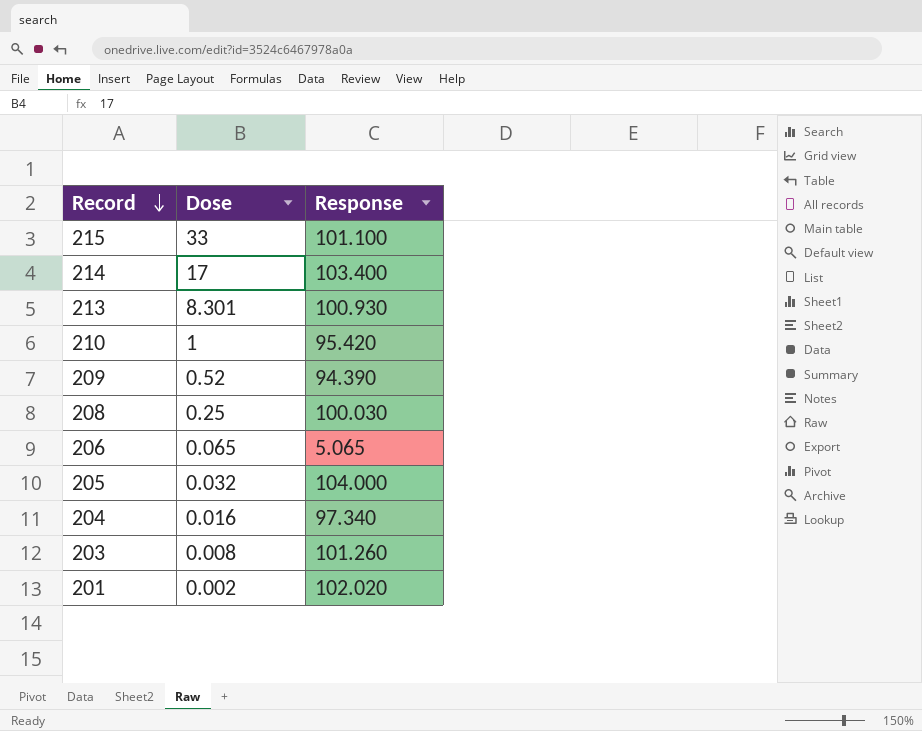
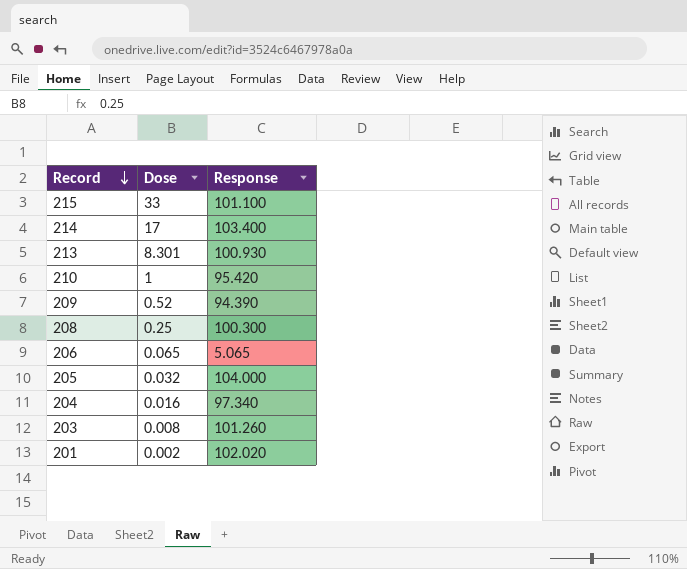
208 | Response: 100.030 -> 100.300

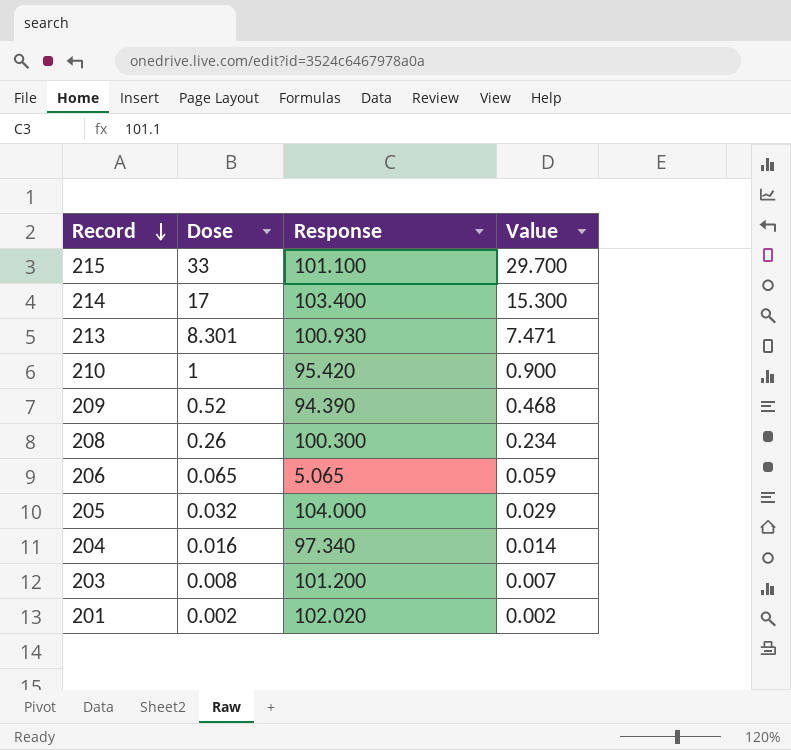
column Value | formula: none -> [Dose] * 0.9
208 | Dose: 0.25 -> 0.26
203 | Response: 101.260 -> 101.200

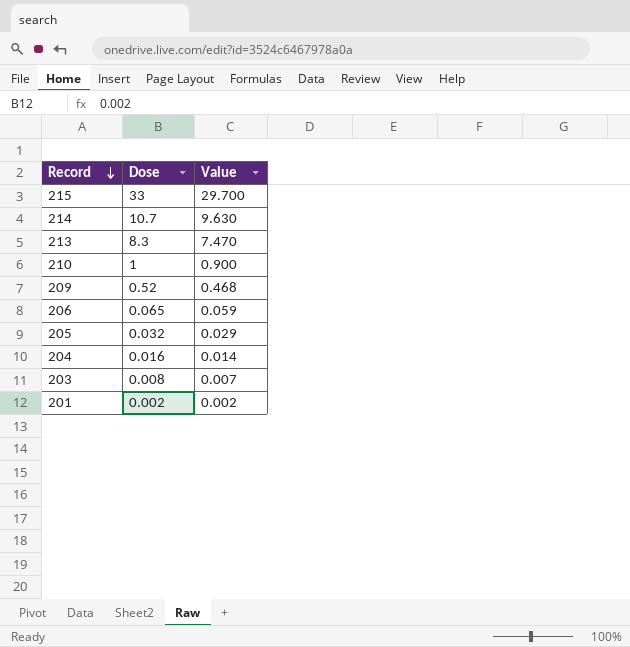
column Response | position: 3 -> none
row 208: 0.26 | 100.300 | 0.234 -> none
214 | Dose: 17 -> 10.7
214 | Value: 15.300 -> 9.630
213 | Dose: 8.301 -> 8.3
213 | Value: 7.471 -> 7.470

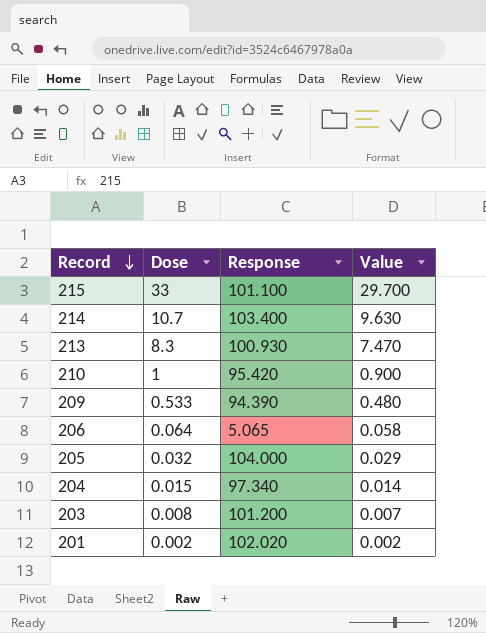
column Response | position: none -> 3
209 | Dose: 0.52 -> 0.533
209 | Value: 0.468 -> 0.480
206 | Dose: 0.065 -> 0.064
206 | Value: 0.059 -> 0.058
204 | Dose: 0.016 -> 0.015

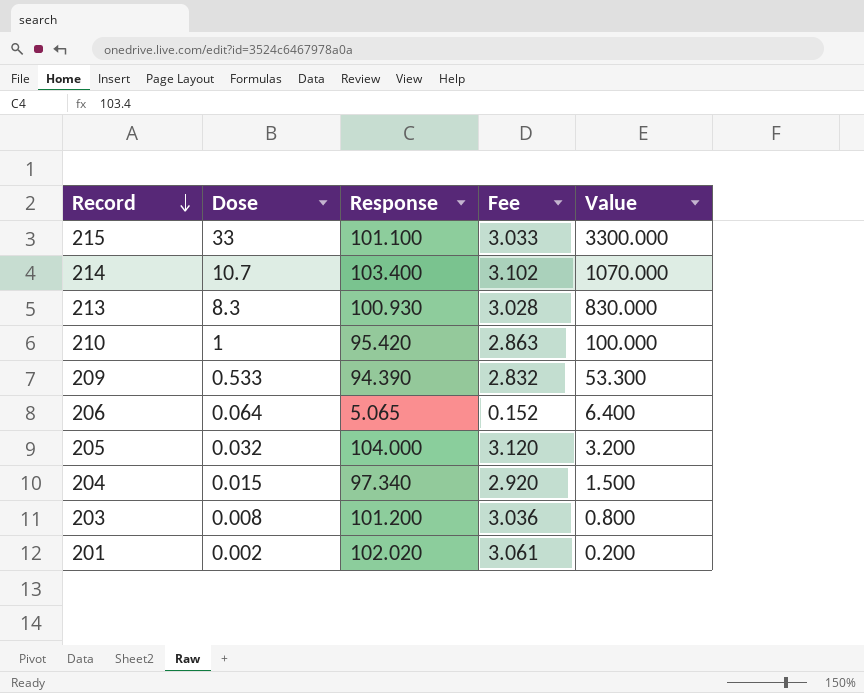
column Fee | formula: none -> [Response] * 0.03
column Value | formula: [Dose] * 0.9 -> [Dose] * 100

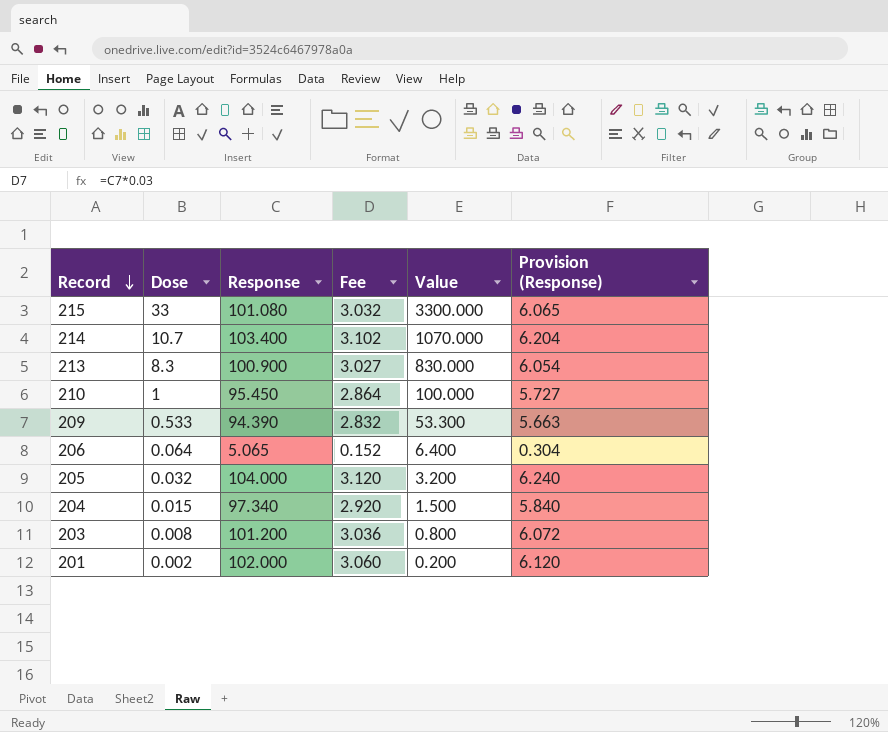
column Provision (Response) | formula: none -> [Response] * 0.06
215 | Response: 101.100 -> 101.080
215 | Fee: 3.033 -> 3.032
213 | Response: 100.930 -> 100.900
213 | Fee: 3.028 -> 3.027
210 | Response: 95.420 -> 95.450
210 | Fee: 2.863 -> 2.864
201 | Response: 102.020 -> 102.000
201 | Fee: 3.061 -> 3.060

